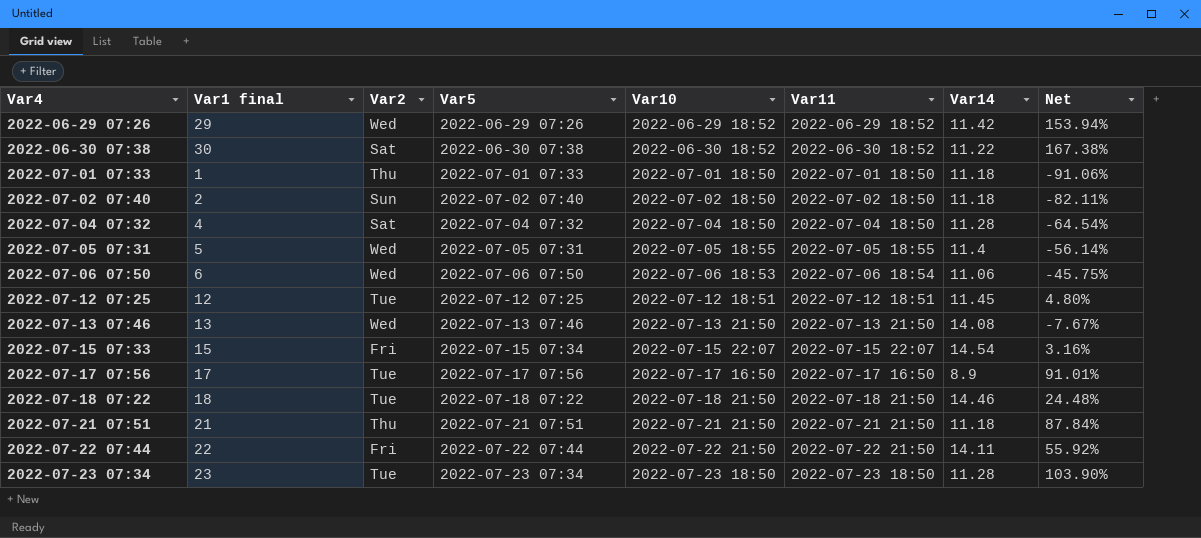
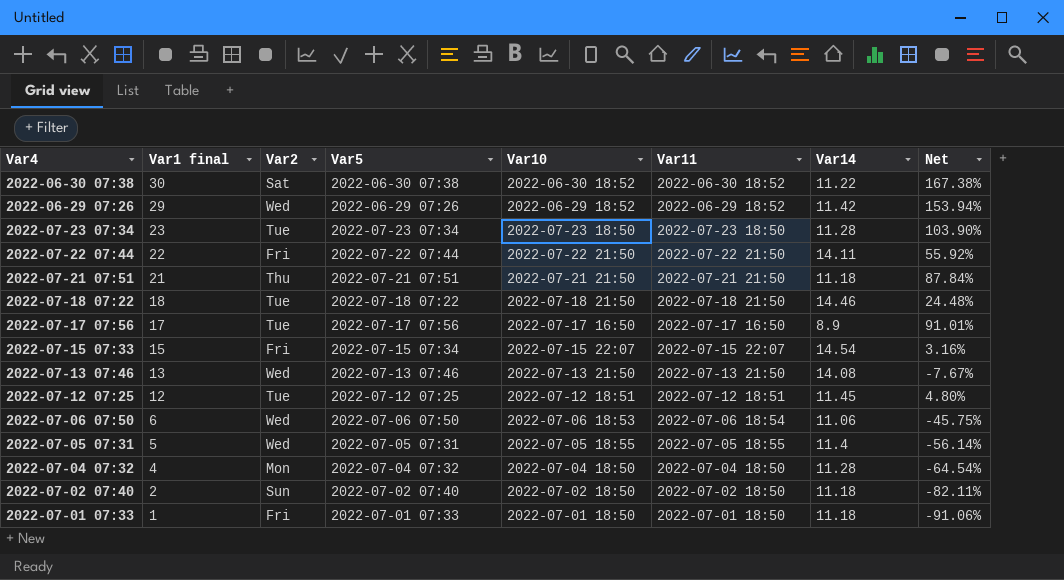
row order: Var4 ascending -> Var1 final descending
2022-07-04 07:32 | Var2: Sat -> Mon
2022-07-01 07:33 | Var2: Thu -> Fri

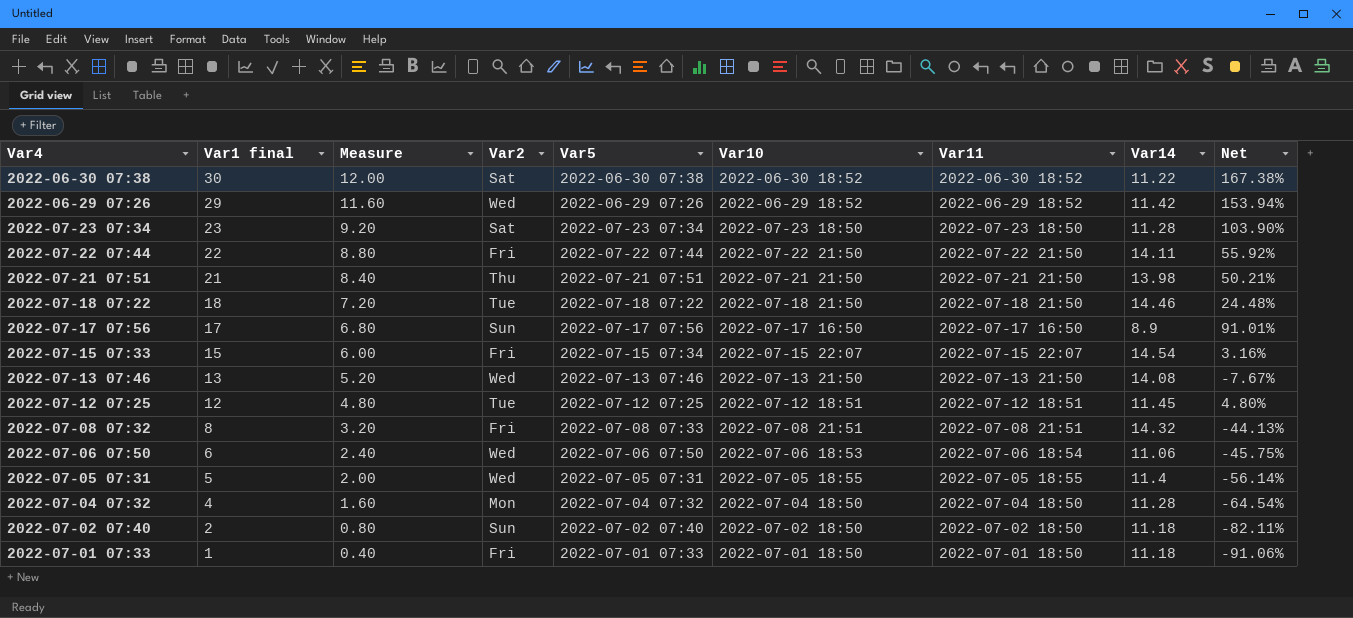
column Measure | formula: none -> [Var1 final] * 0.4
2022-07-23 07:34 | Var2: Tue -> Sat
2022-07-21 07:51 | Var14: 11.18 -> 13.98
2022-07-21 07:51 | Net: 87.84% -> 50.21%
2022-07-17 07:56 | Var2: Tue -> Sun
row 2022-07-08 07:32: none -> 8 | 3.20 | Fri | 2022-07-08 07:33 | 2022-07-08 21:51 | 2022-07-08 21:51 | 14.32 | -44.13%

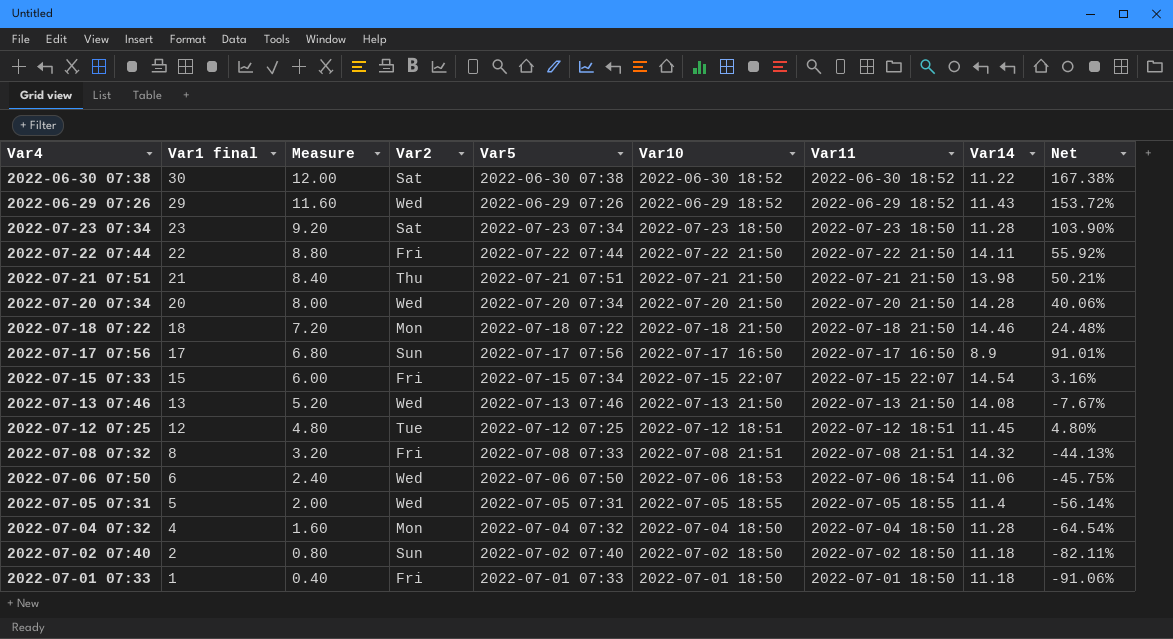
2022-06-29 07:26 | Var14: 11.42 -> 11.43
2022-06-29 07:26 | Net: 153.94% -> 153.72%
row 2022-07-20 07:34: none -> 20 | 8.00 | Wed | 2022-07-20 07:34 | 2022-07-20 21:50 | 2022-07-20 21:50 | 14.28 | 40.06%
2022-07-18 07:22 | Var2: Tue -> Mon

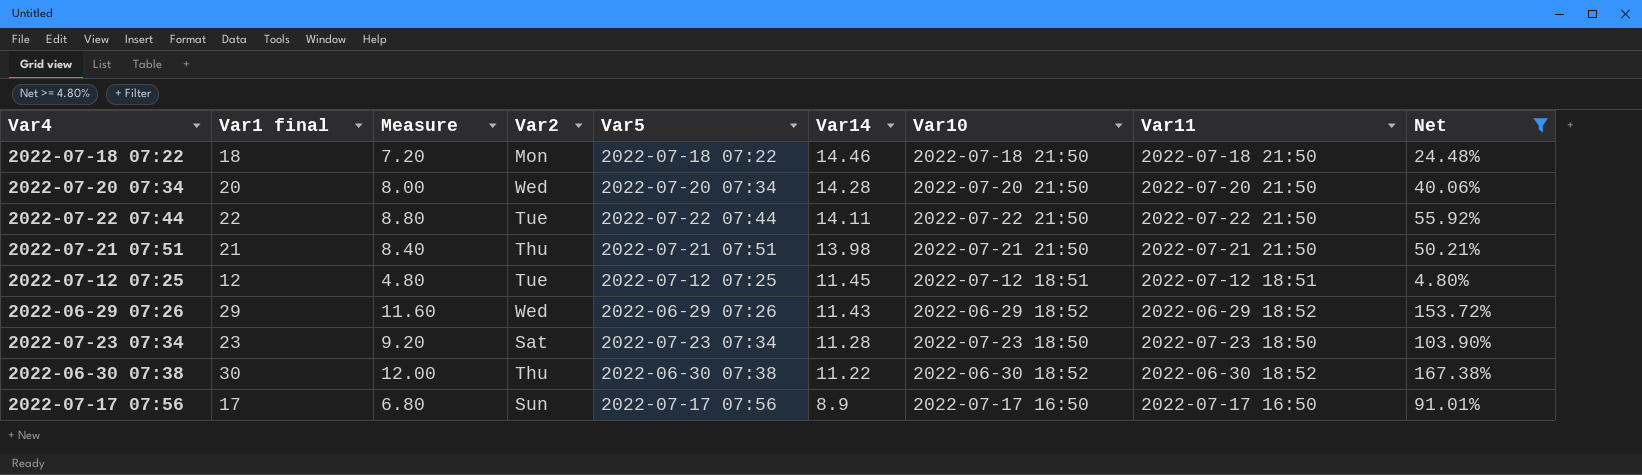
filter: none -> Net >= 4.80%
row order: Var1 final descending -> Var14 descending
column Var14 | position: 8 -> 6
2022-07-22 07:44 | Var2: Fri -> Tue
2022-06-30 07:38 | Var2: Sat -> Thu

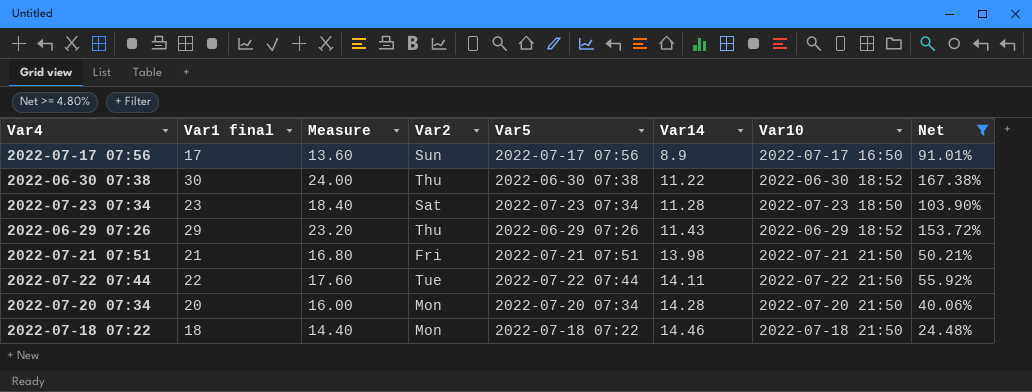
row order: Var14 descending -> Var14 ascending
column Var11 | position: 8 -> none
column Measure | formula: [Var1 final] * 0.4 -> [Var1 final] * 0.8
row 2022-07-12 07:25: 12 | 4.80 | Tue | 2022-07-12 07:25 | 11.45 | 2022-07-12 18:51 | 2022-07-12 18:51 | 4.80% -> none
2022-06-29 07:26 | Var2: Wed -> Thu
2022-07-21 07:51 | Var2: Thu -> Fri
2022-07-20 07:34 | Var2: Wed -> Mon

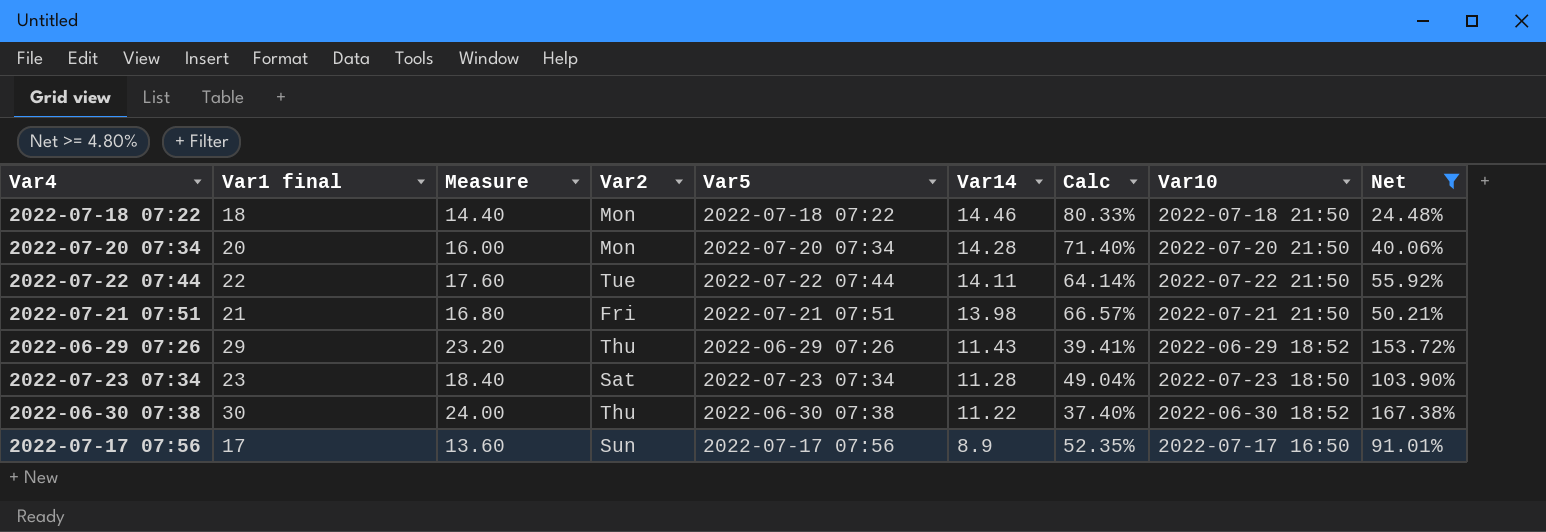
row order: Var14 ascending -> Var14 descending
column Calc | formula: none -> [Var14] / [Var1 final]

